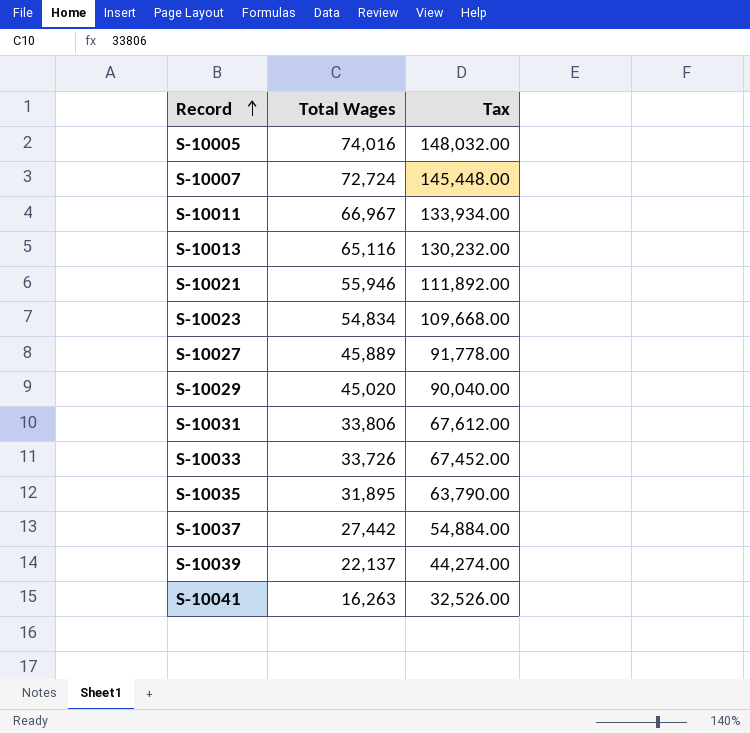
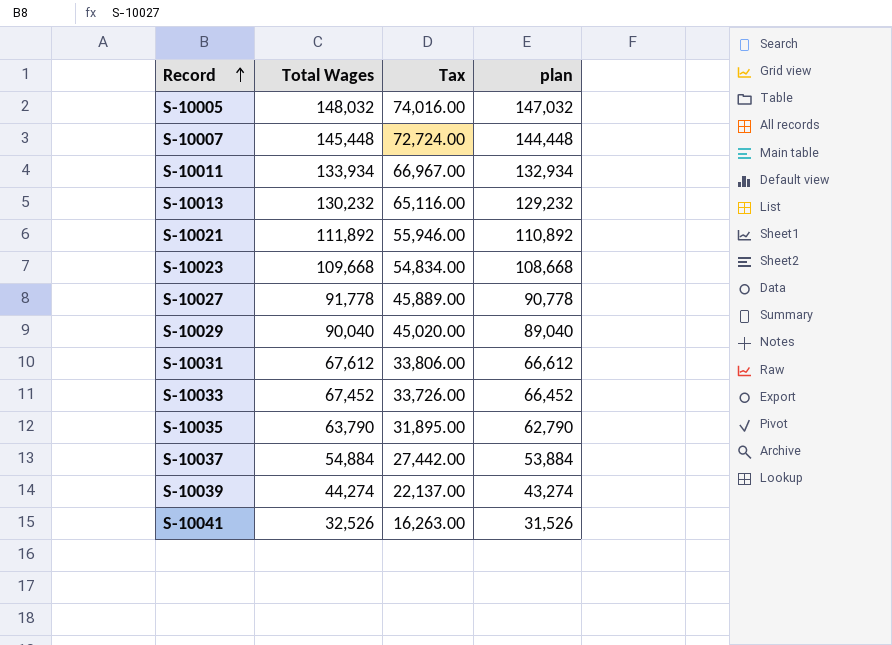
column Tax | formula: [Total Wages] * 2 -> [Total Wages] * 0.5
column plan | formula: none -> [Total Wages] - 1000
S-10005 | Total Wages: 74,016 -> 148,032
S-10007 | Total Wages: 72,724 -> 145,448
S-10011 | Total Wages: 66,967 -> 133,934
S-10013 | Total Wages: 65,116 -> 130,232
S-10021 | Total Wages: 55,946 -> 111,892
S-10023 | Total Wages: 54,834 -> 109,668
S-10027 | Total Wages: 45,889 -> 91,778
S-10029 | Total Wages: 45,020 -> 90,040
S-10031 | Total Wages: 33,806 -> 67,612
S-10033 | Total Wages: 33,726 -> 67,452
S-10035 | Total Wages: 31,895 -> 63,790
S-10037 | Total Wages: 27,442 -> 54,884
S-10039 | Total Wages: 22,137 -> 44,274
S-10041 | Total Wages: 16,263 -> 32,526

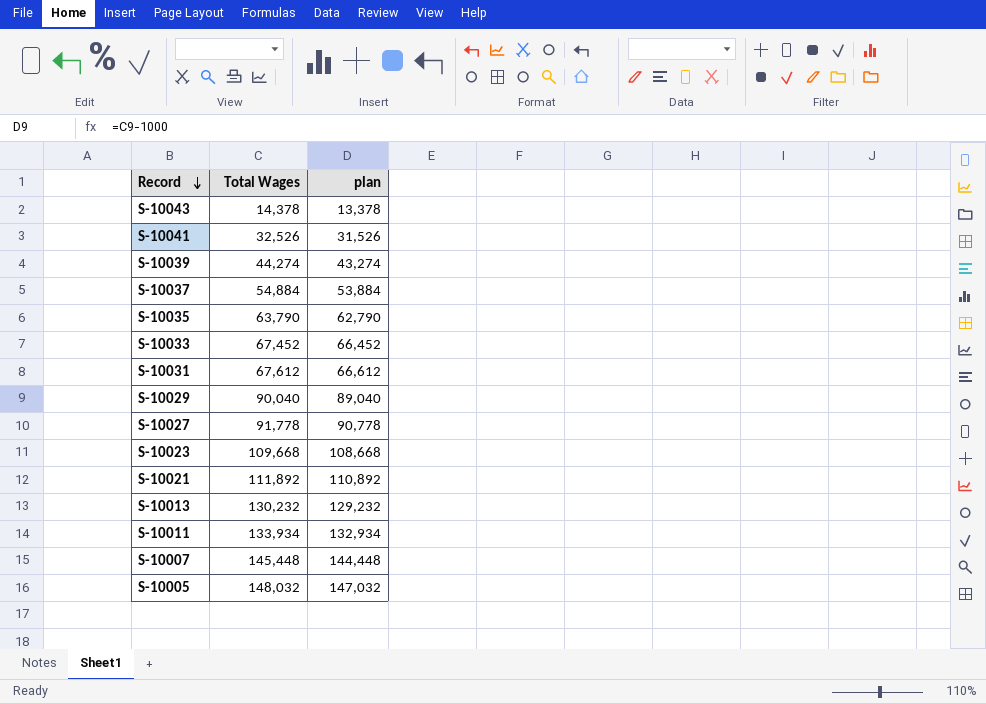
row order: Record ascending -> Record descending
column Tax | formula: [Total Wages] * 0.5 -> none
row S-10043: none -> 14,378 | 13,378

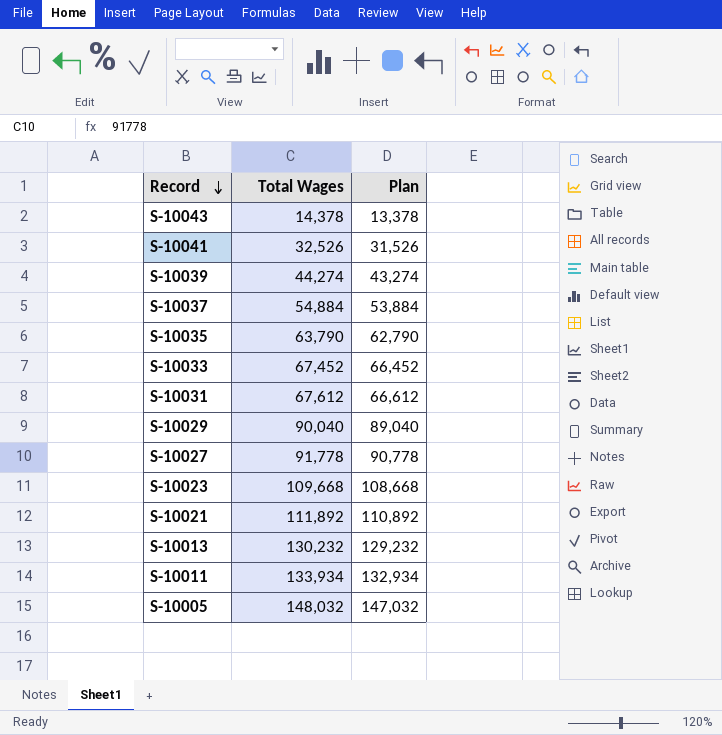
column name: plan -> Plan
row S-10007: 145,448 | 144,448 -> none

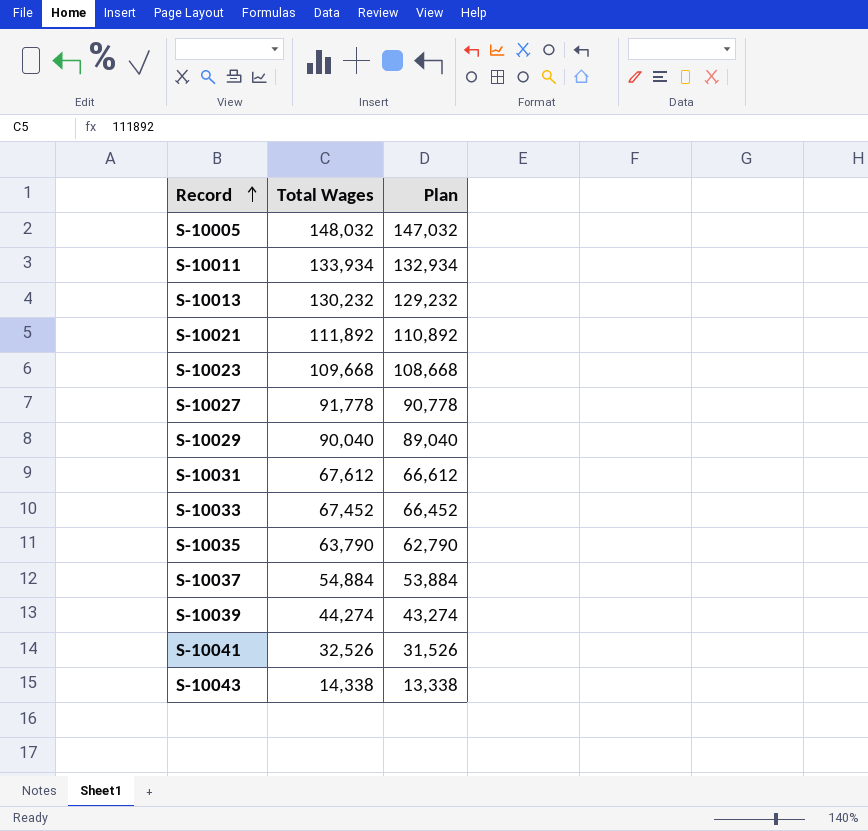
row order: Record descending -> Record ascending
S-10043 | Total Wages: 14,378 -> 14,338
S-10043 | Plan: 13,378 -> 13,338

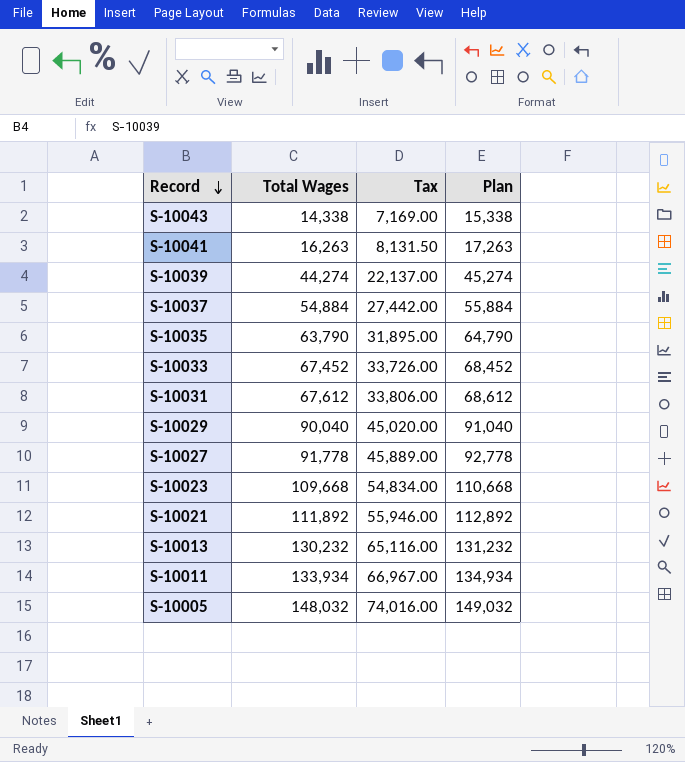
row order: Record ascending -> Record descending
column Tax | formula: none -> [Total Wages] * 0.5
column Plan | formula: [Total Wages] - 1000 -> [Total Wages] + 1000
S-10041 | Total Wages: 32,526 -> 16,263

